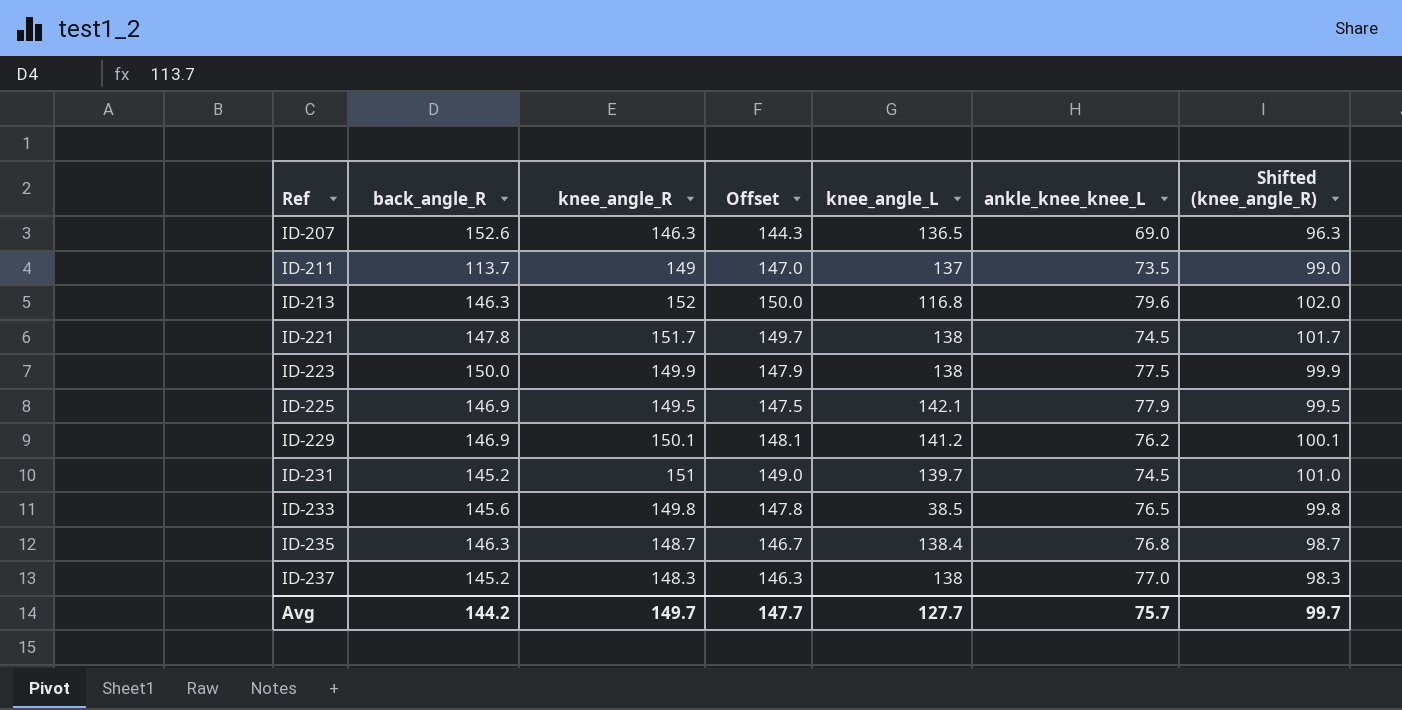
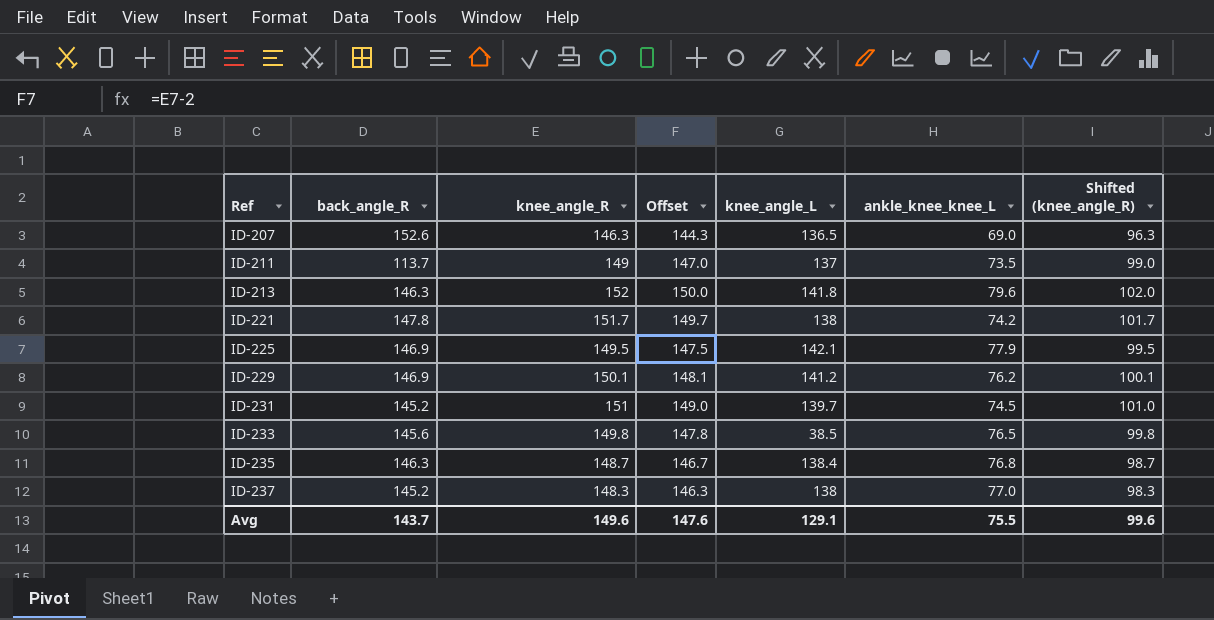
row ID-223: 150.0 | 149.9 | 147.9 | 138 | 77.5 | 99.9 -> none
ID-213 | knee_angle_L: 116.8 -> 141.8
ID-221 | ankle_knee_knee_L: 74.5 -> 74.2
Avg | back_angle_R: 144.2 -> 143.7
Avg | knee_angle_R: 149.7 -> 149.6
Avg | Offset: 147.7 -> 147.6
Avg | knee_angle_L: 127.7 -> 129.1
Avg | ankle_knee_knee_L: 75.7 -> 75.5
Avg | Shifted (knee_angle_R): 99.7 -> 99.6

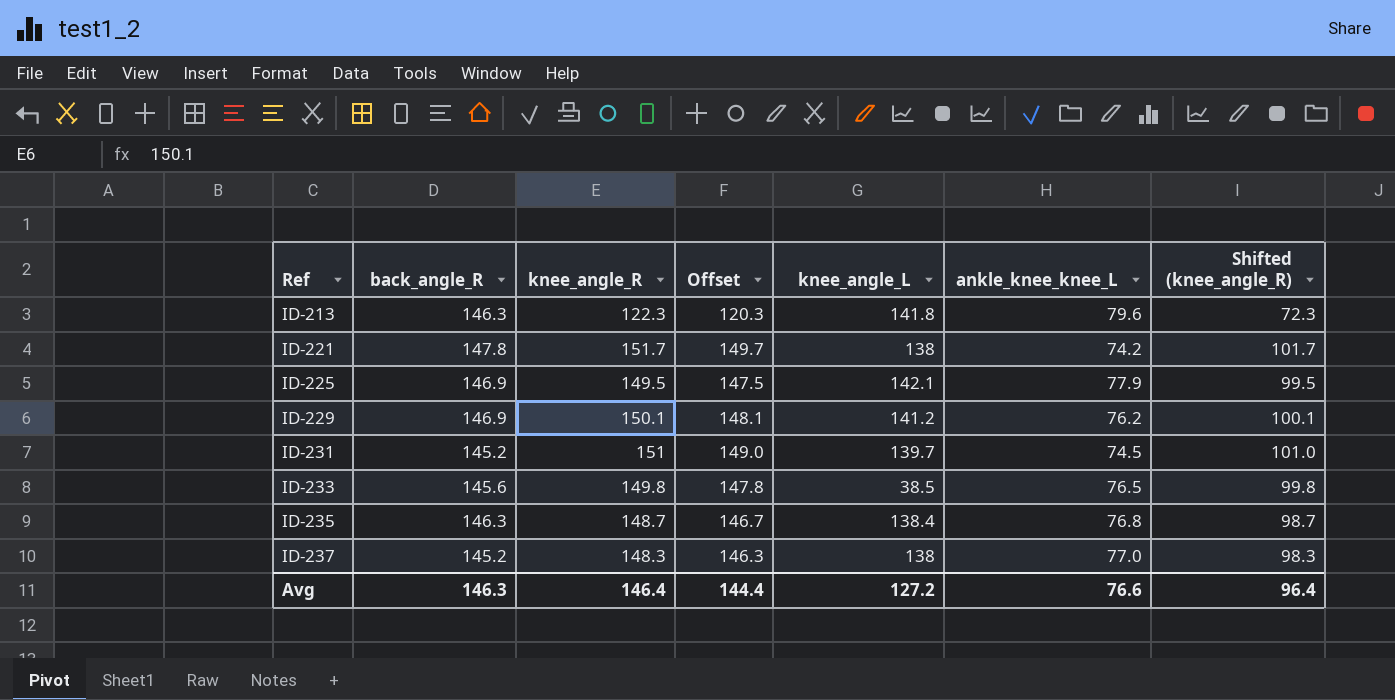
row ID-207: 152.6 | 146.3 | 144.3 | 136.5 | 69.0 | 96.3 -> none
row ID-211: 113.7 | 149 | 147.0 | 137 | 73.5 | 99.0 -> none
ID-213 | knee_angle_R: 152 -> 122.3
ID-213 | Offset: 150.0 -> 120.3
ID-213 | Shifted (knee_angle_R): 102.0 -> 72.3
Avg | back_angle_R: 143.7 -> 146.3
Avg | knee_angle_R: 149.6 -> 146.4
Avg | Offset: 147.6 -> 144.4
Avg | knee_angle_L: 129.1 -> 127.2
Avg | ankle_knee_knee_L: 75.5 -> 76.6
Avg | Shifted (knee_angle_R): 99.6 -> 96.4

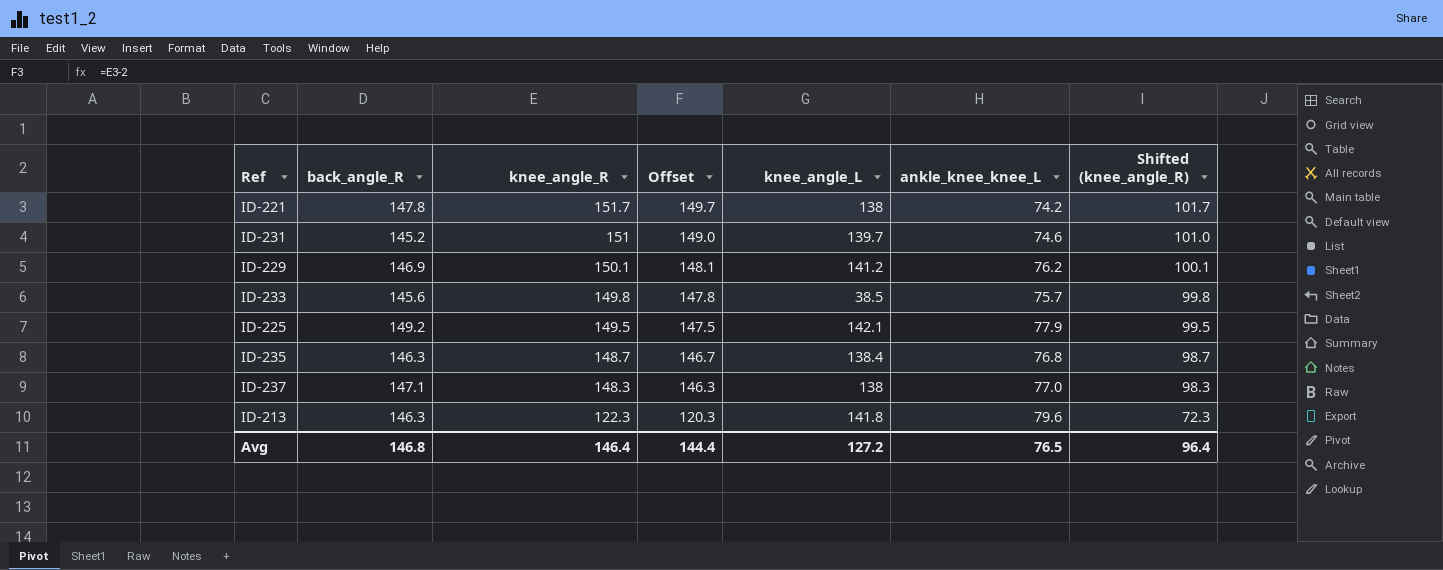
row order: Ref ascending -> knee_angle_R descending
ID-231 | ankle_knee_knee_L: 74.5 -> 74.6
ID-233 | ankle_knee_knee_L: 76.5 -> 75.7
ID-225 | back_angle_R: 146.9 -> 149.2
ID-237 | back_angle_R: 145.2 -> 147.1
Avg | back_angle_R: 146.3 -> 146.8
Avg | ankle_knee_knee_L: 76.6 -> 76.5

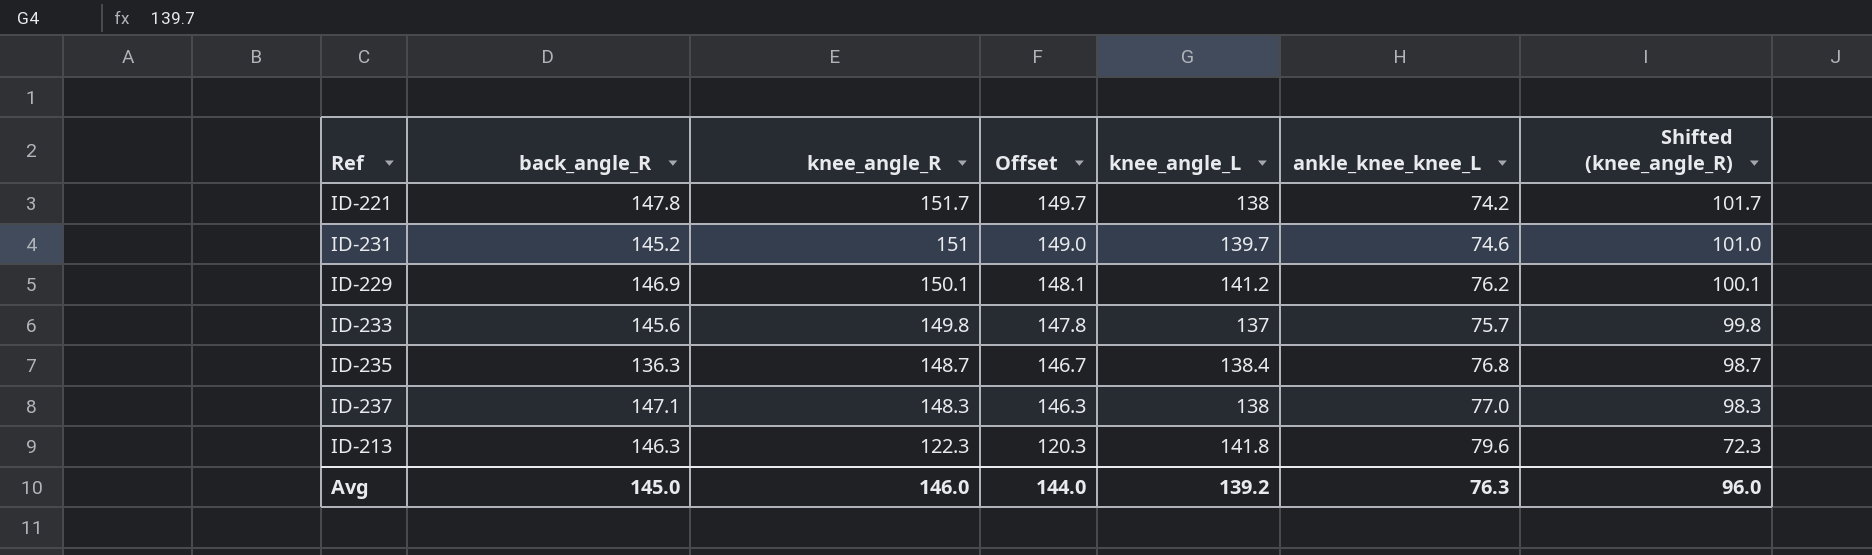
row ID-225: 149.2 | 149.5 | 147.5 | 142.1 | 77.9 | 99.5 -> none
ID-233 | knee_angle_L: 38.5 -> 137
ID-235 | back_angle_R: 146.3 -> 136.3
Avg | back_angle_R: 146.8 -> 145.0
Avg | knee_angle_R: 146.4 -> 146.0
Avg | Offset: 144.4 -> 144.0
Avg | knee_angle_L: 127.2 -> 139.2
Avg | ankle_knee_knee_L: 76.5 -> 76.3
Avg | Shifted (knee_angle_R): 96.4 -> 96.0

